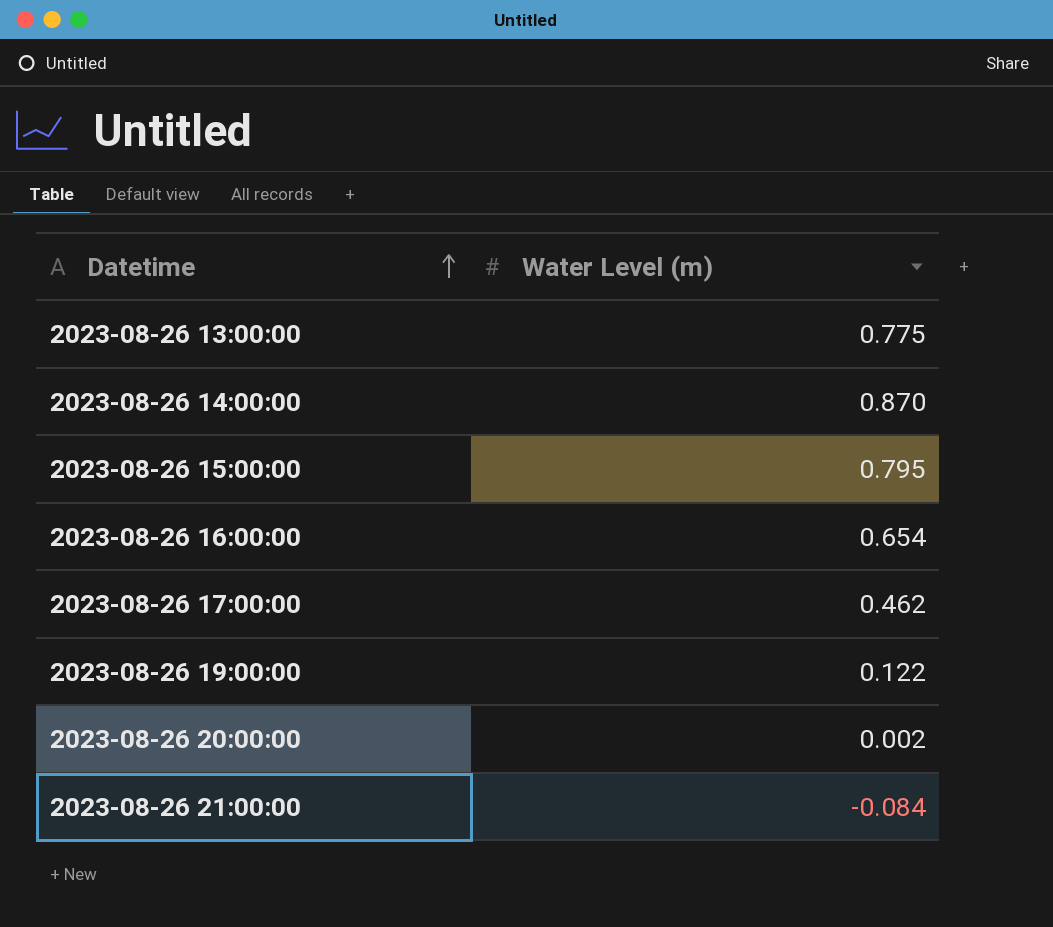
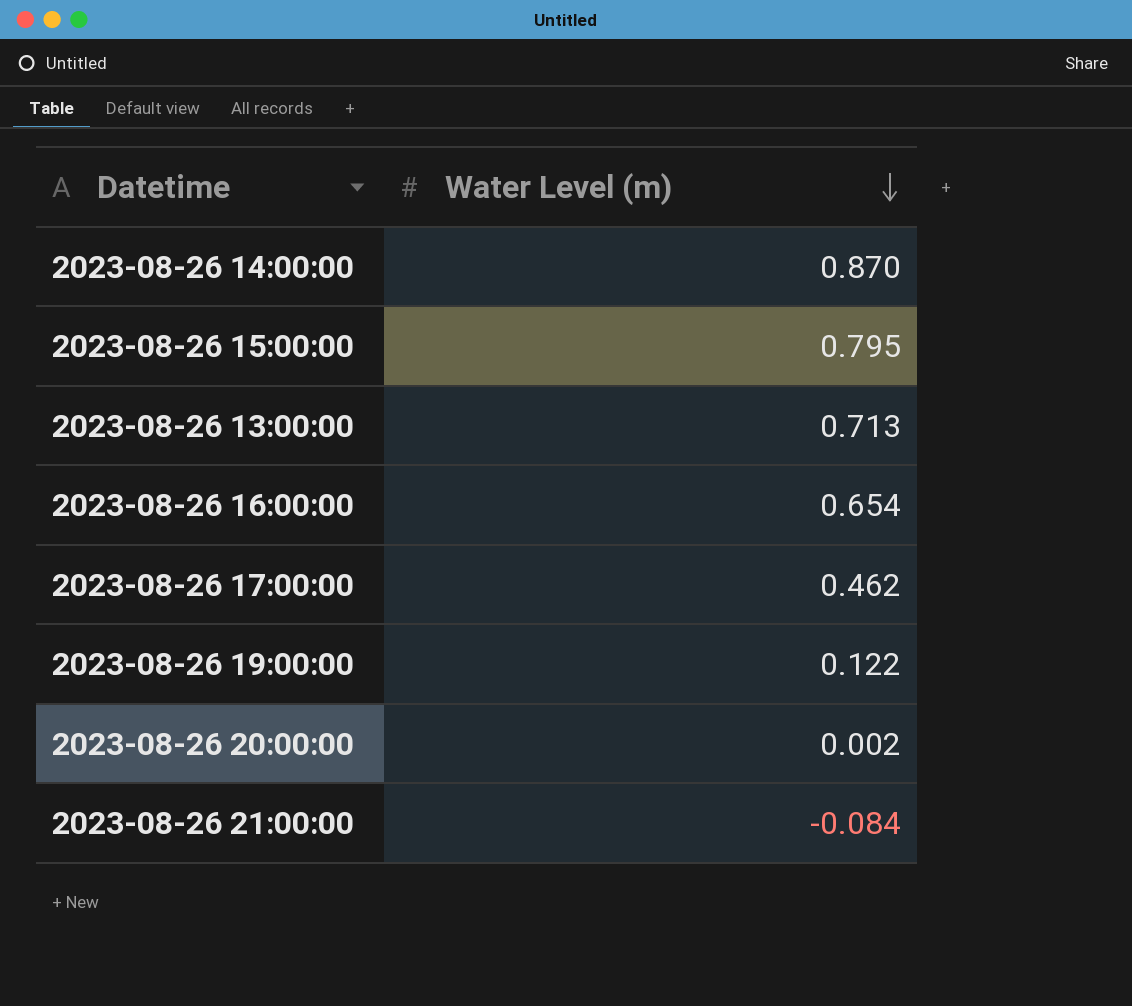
row order: Datetime ascending -> Water Level (m) descending
2023-08-26 13:00:00 | Water Level (m): 0.775 -> 0.713

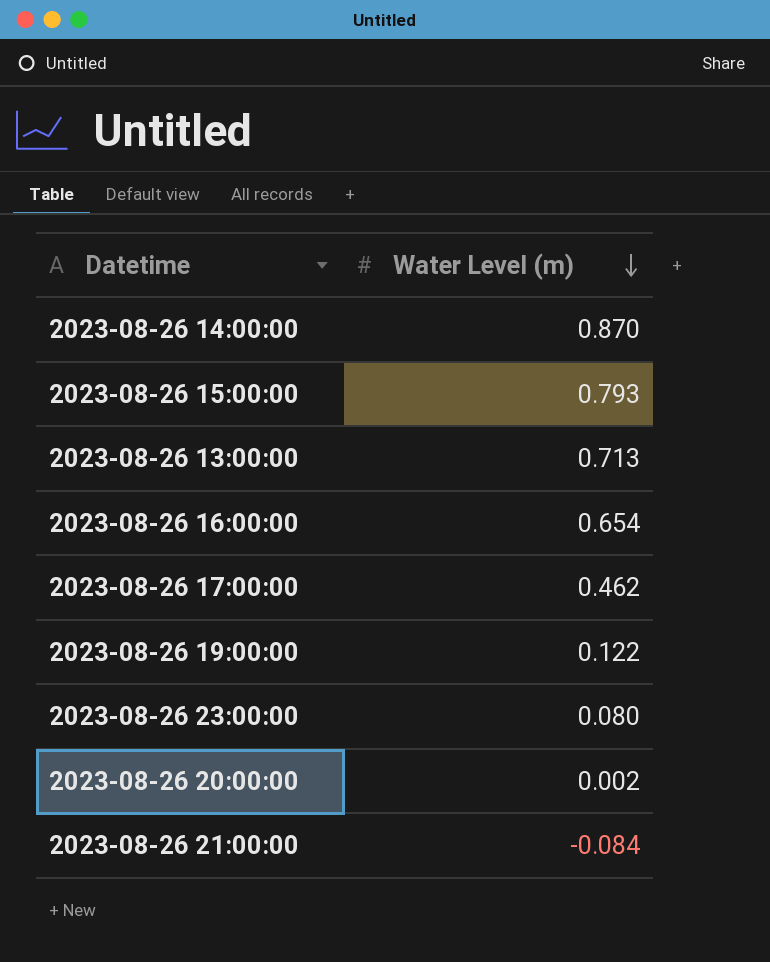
2023-08-26 15:00:00 | Water Level (m): 0.795 -> 0.793
row 2023-08-26 23:00:00: none -> 0.080

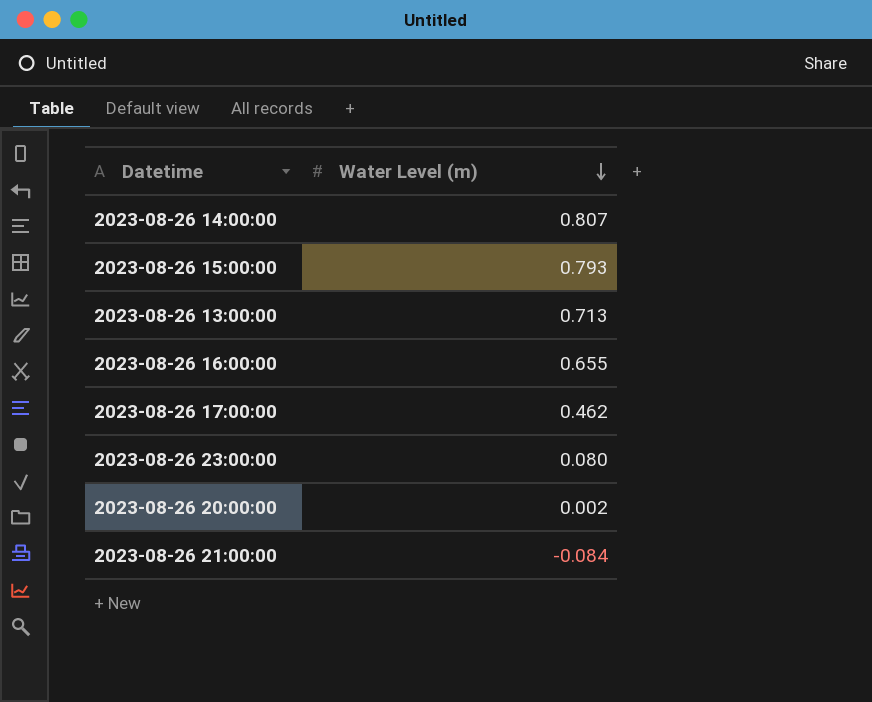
row 2023-08-26 19:00:00: 0.122 -> none
2023-08-26 14:00:00 | Water Level (m): 0.870 -> 0.807
2023-08-26 16:00:00 | Water Level (m): 0.654 -> 0.655

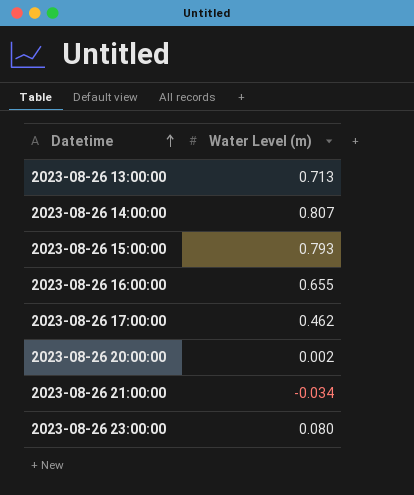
row order: Water Level (m) descending -> Datetime ascending
2023-08-26 21:00:00 | Water Level (m): -0.084 -> -0.034

